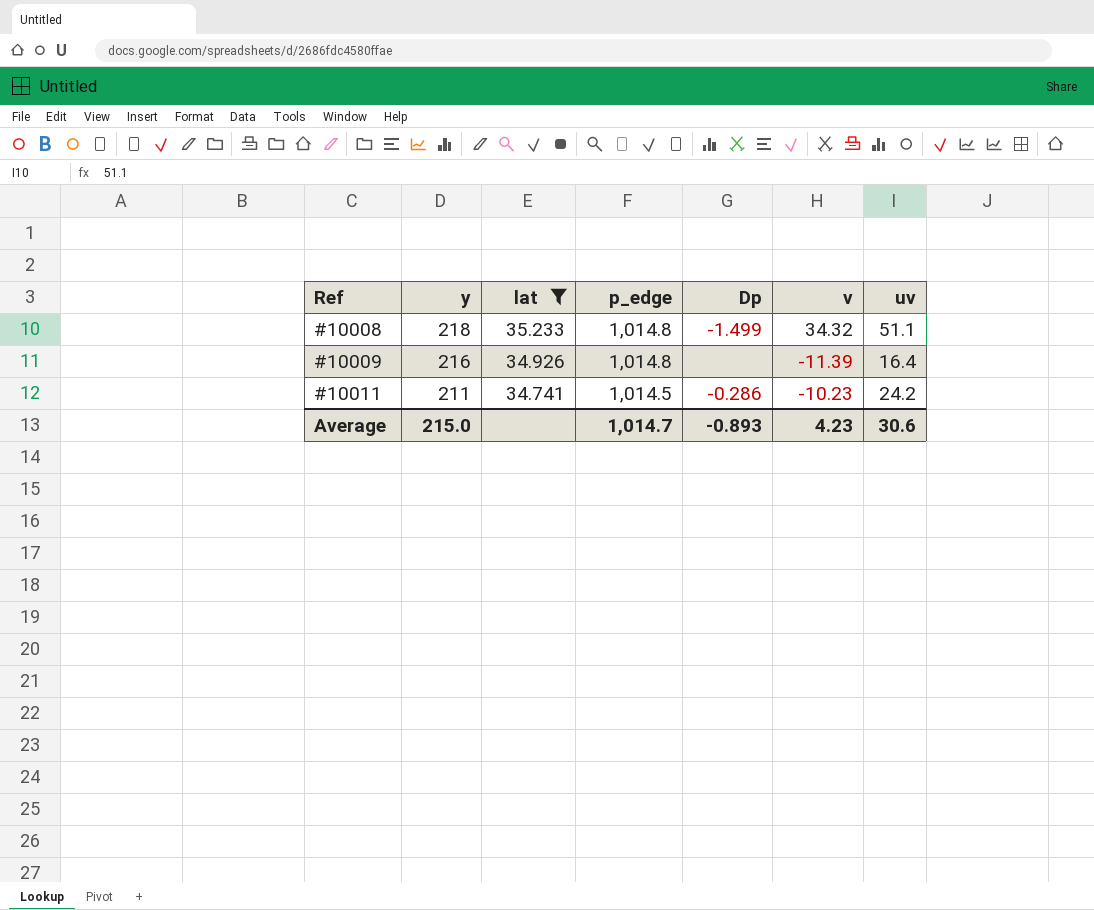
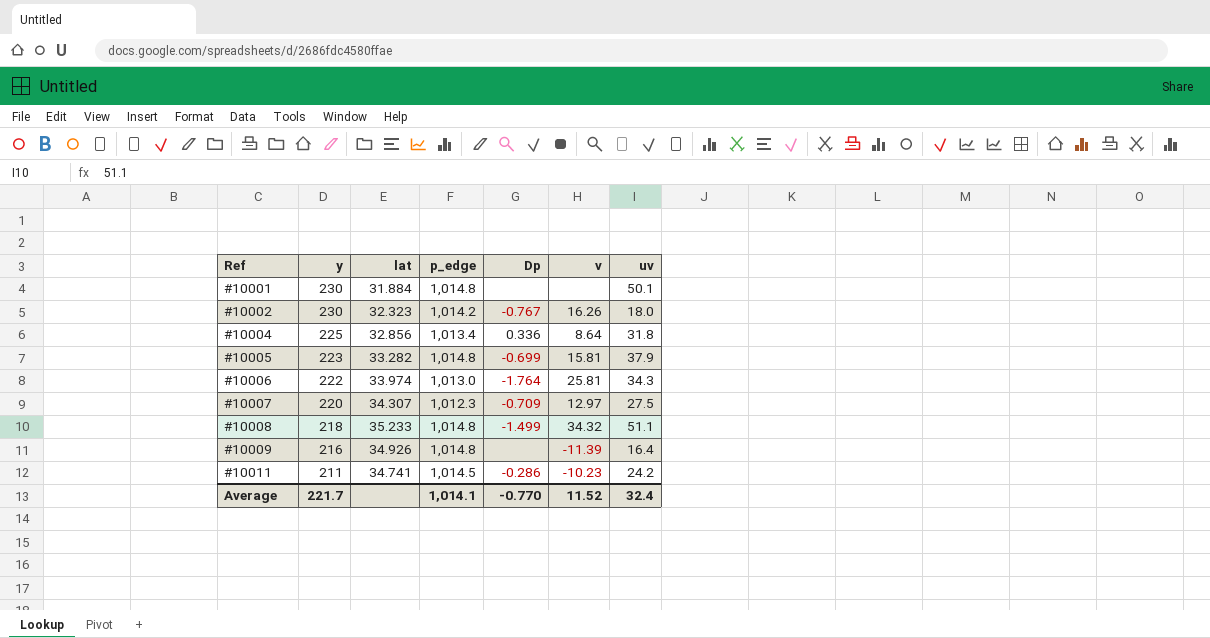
filter: lat >= 34.741 -> none
Average | y: 215.0 -> 221.7
Average | p_edge: 1,014.7 -> 1,014.1
Average | Dp: -0.893 -> -0.770
Average | v: 4.23 -> 11.52
Average | uv: 30.6 -> 32.4

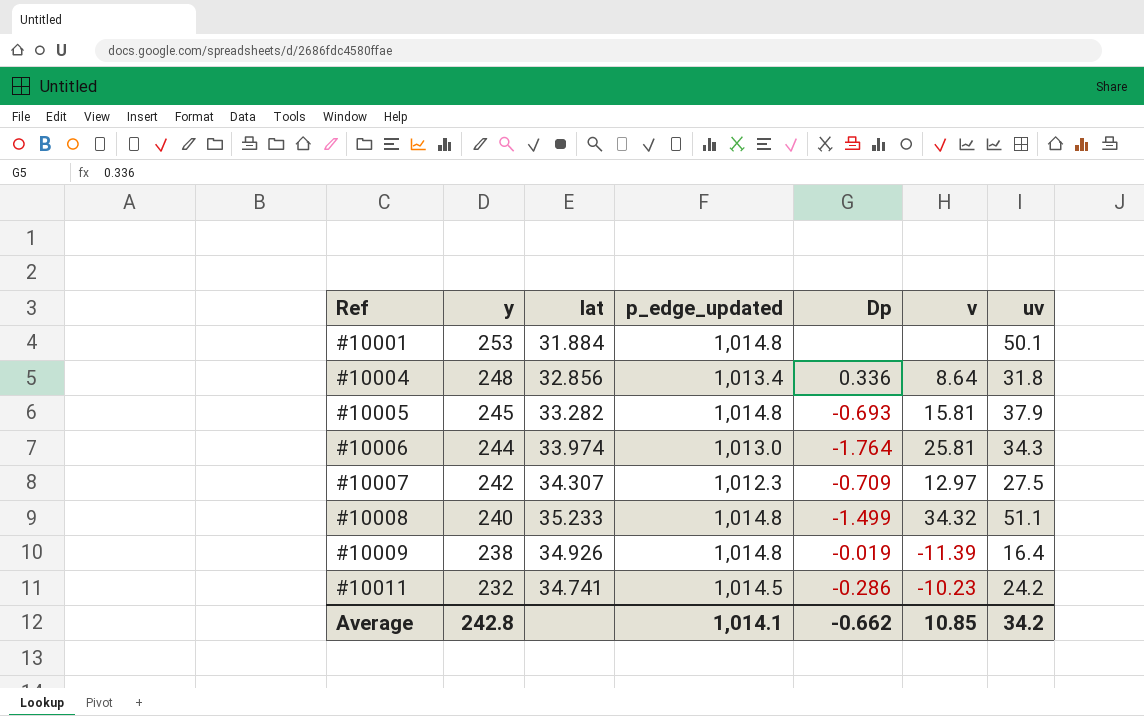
column name: p_edge -> p_edge_updated
row #10002: 230 | 32.323 | 1,014.2 | -0.767 | 16.26 | 18.0 -> none
#10001 | y: 230 -> 253
#10004 | y: 225 -> 248
#10005 | y: 223 -> 245
#10005 | Dp: -0.699 -> -0.693
#10006 | y: 222 -> 244
#10007 | y: 220 -> 242
#10008 | y: 218 -> 240
#10009 | y: 216 -> 238
#10009 | Dp: none -> -0.019
#10011 | y: 211 -> 232
Average | y: 221.7 -> 242.8
Average | Dp: -0.770 -> -0.662
Average | v: 11.52 -> 10.85
Average | uv: 32.4 -> 34.2

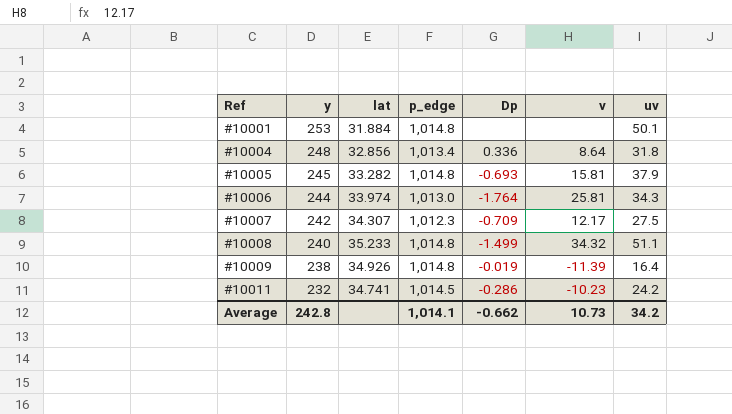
column name: p_edge_updated -> p_edge
#10007 | v: 12.97 -> 12.17
Average | v: 10.85 -> 10.73

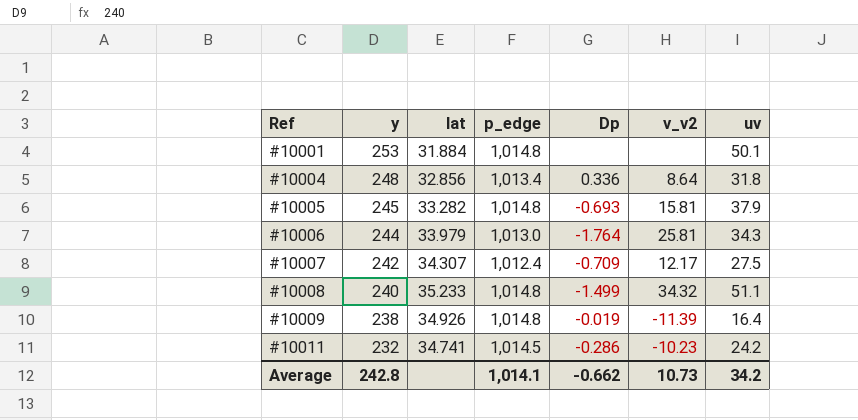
column name: v -> v_v2
#10006 | lat: 33.974 -> 33.979
#10007 | p_edge: 1,012.3 -> 1,012.4

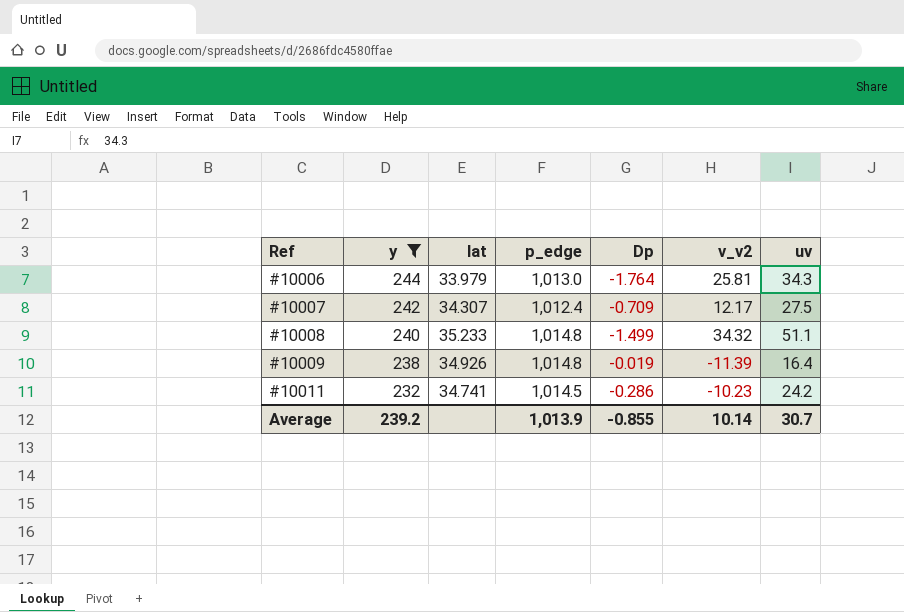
filter: none -> y <= 244
Average | y: 242.8 -> 239.2
Average | p_edge: 1,014.1 -> 1,013.9
Average | Dp: -0.662 -> -0.855
Average | v_v2: 10.73 -> 10.14
Average | uv: 34.2 -> 30.7

